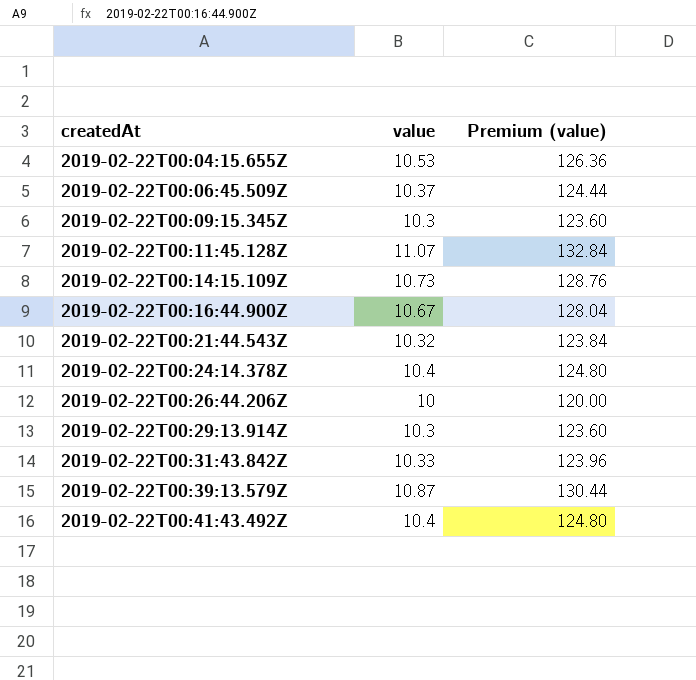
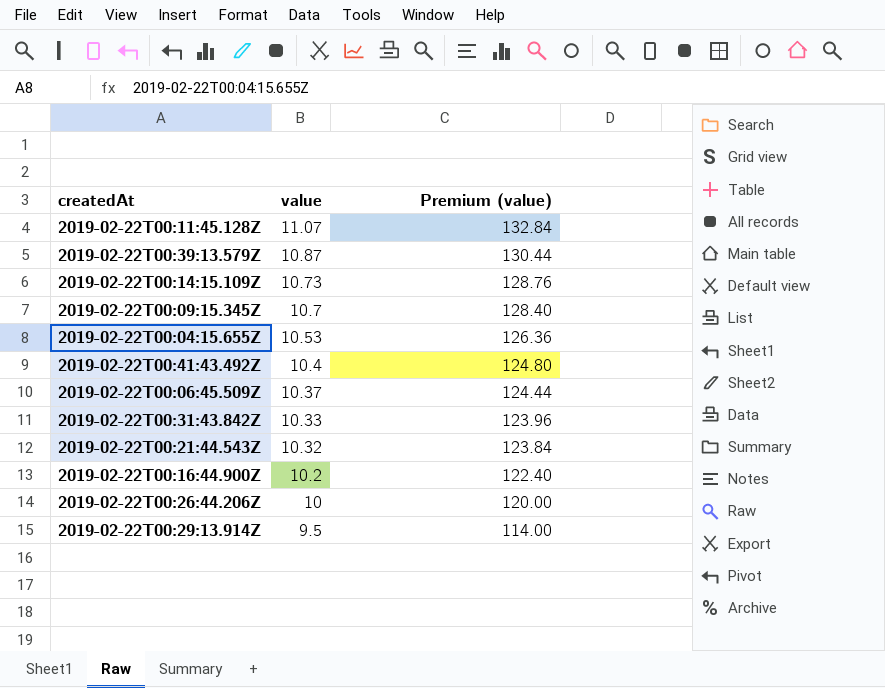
row order: createdAt ascending -> value descending
row 2019-02-22T00:24:14.378Z: 10.4 | 124.80 -> none
2019-02-22T00:09:15.345Z | value: 10.3 -> 10.7
2019-02-22T00:09:15.345Z | Premium (value): 123.60 -> 128.40
2019-02-22T00:16:44.900Z | value: 10.67 -> 10.2
2019-02-22T00:16:44.900Z | Premium (value): 128.04 -> 122.40
2019-02-22T00:29:13.914Z | value: 10.3 -> 9.5
2019-02-22T00:29:13.914Z | Premium (value): 123.60 -> 114.00

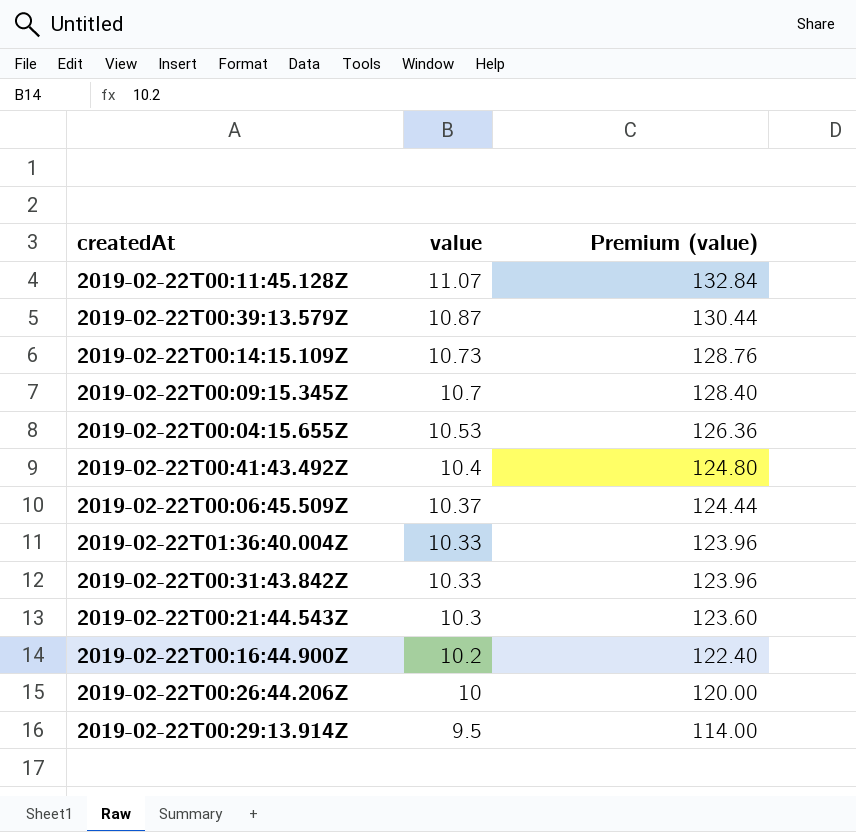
row 2019-02-22T01:36:40.004Z: none -> 10.33 | 123.96
2019-02-22T00:21:44.543Z | value: 10.32 -> 10.3
2019-02-22T00:21:44.543Z | Premium (value): 123.84 -> 123.60

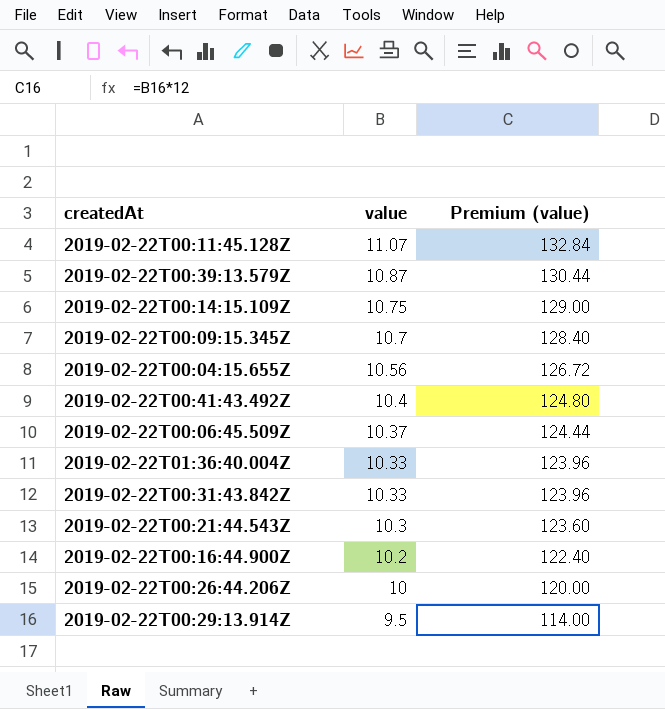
2019-02-22T00:14:15.109Z | value: 10.73 -> 10.75
2019-02-22T00:14:15.109Z | Premium (value): 128.76 -> 129.00
2019-02-22T00:04:15.655Z | value: 10.53 -> 10.56
2019-02-22T00:04:15.655Z | Premium (value): 126.36 -> 126.72

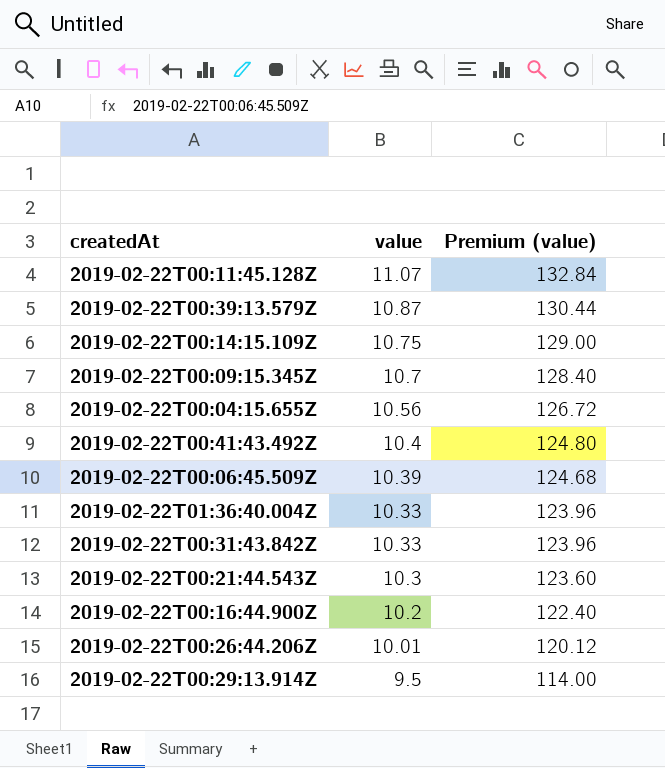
2019-02-22T00:06:45.509Z | value: 10.37 -> 10.39
2019-02-22T00:06:45.509Z | Premium (value): 124.44 -> 124.68
2019-02-22T00:26:44.206Z | value: 10 -> 10.01
2019-02-22T00:26:44.206Z | Premium (value): 120.00 -> 120.12

